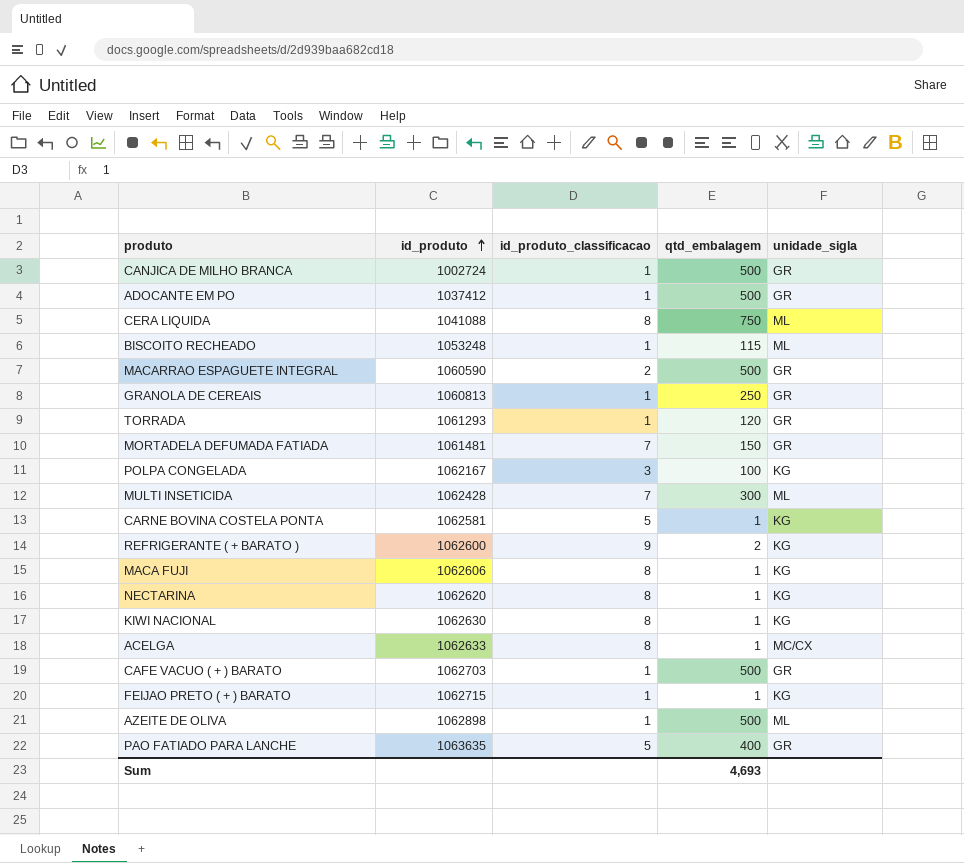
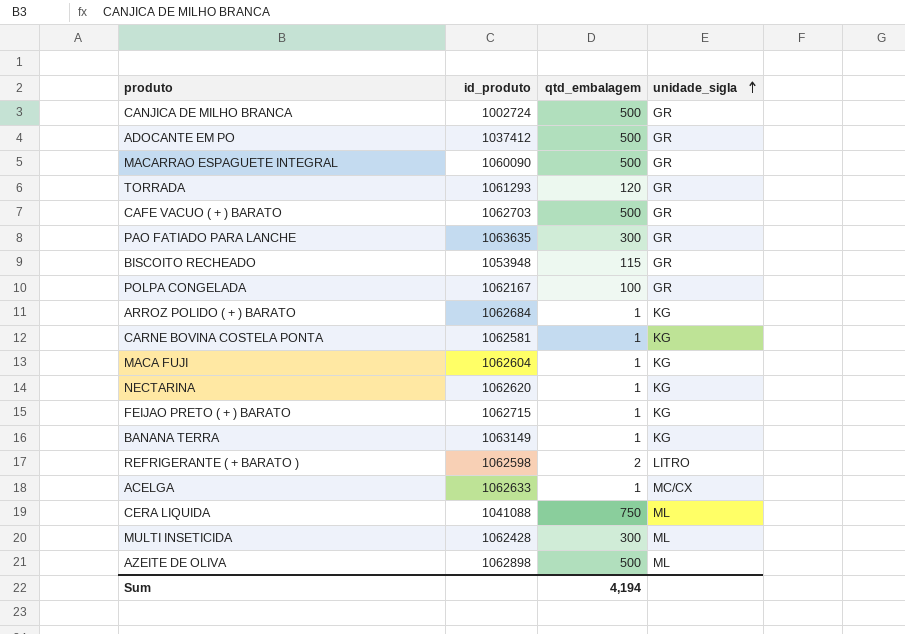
row order: id_produto ascending -> unidade_sigla ascending
column id_produto_classificacao | position: 3 -> none
row GRANOLA DE CEREAIS: 1060813 | 1 | 250 | GR -> none
row MORTADELA DEFUMADA FATIADA: 1061481 | 7 | 150 | GR -> none
row KIWI NACIONAL: 1062630 | 8 | 1 | KG -> none
MACARRAO ESPAGUETE INTEGRAL | id_produto: 1060590 -> 1060090
PAO FATIADO PARA LANCHE | qtd_embalagem: 400 -> 300
BISCOITO RECHEADO | id_produto: 1053248 -> 1053948
BISCOITO RECHEADO | unidade_sigla: ML -> GR
POLPA CONGELADA | unidade_sigla: KG -> GR
row ARROZ POLIDO ( + ) BARATO: none -> 1062684 | 1 | KG
MACA FUJI | id_produto: 1062606 -> 1062604
row BANANA TERRA: none -> 1063149 | 1 | KG
REFRIGERANTE ( + BARATO ) | id_produto: 1062600 -> 1062598
REFRIGERANTE ( + BARATO ) | unidade_sigla: KG -> LITRO
Sum | qtd_embalagem: 4,693 -> 4,194

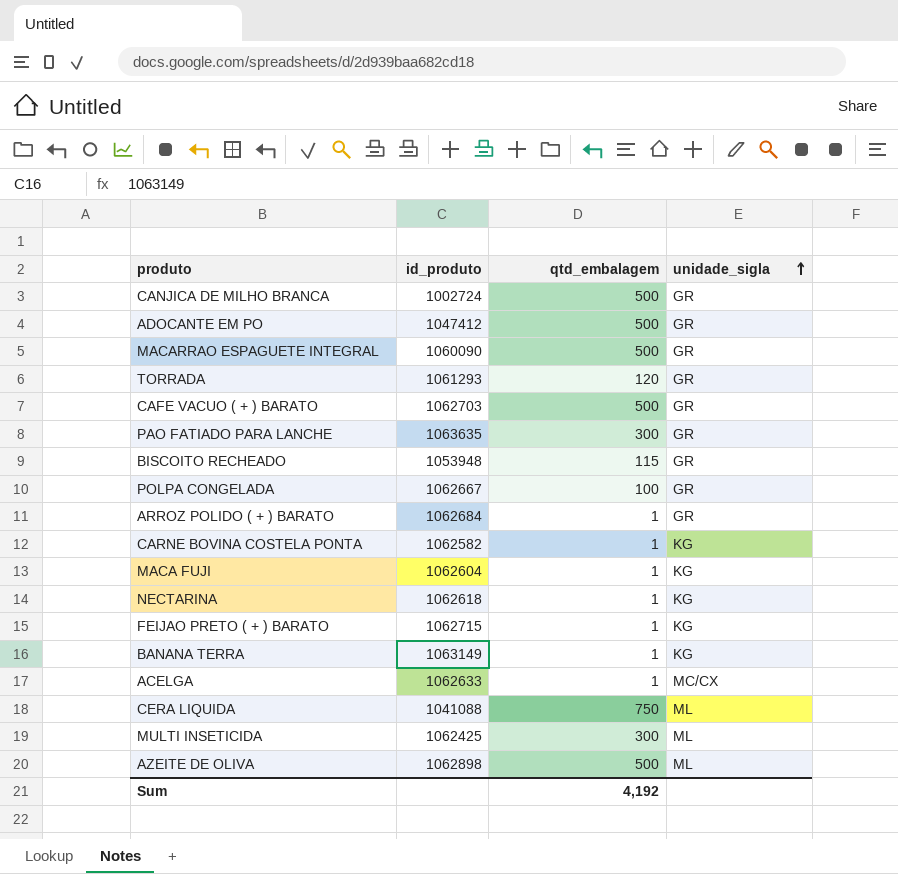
row REFRIGERANTE ( + BARATO ): 1062598 | 2 | LITRO -> none
ADOCANTE EM PO | id_produto: 1037412 -> 1047412
POLPA CONGELADA | id_produto: 1062167 -> 1062667
ARROZ POLIDO ( + ) BARATO | unidade_sigla: KG -> GR
CARNE BOVINA COSTELA PONTA | id_produto: 1062581 -> 1062582
NECTARINA | id_produto: 1062620 -> 1062618
MULTI INSETICIDA | id_produto: 1062428 -> 1062425
Sum | qtd_embalagem: 4,194 -> 4,192

